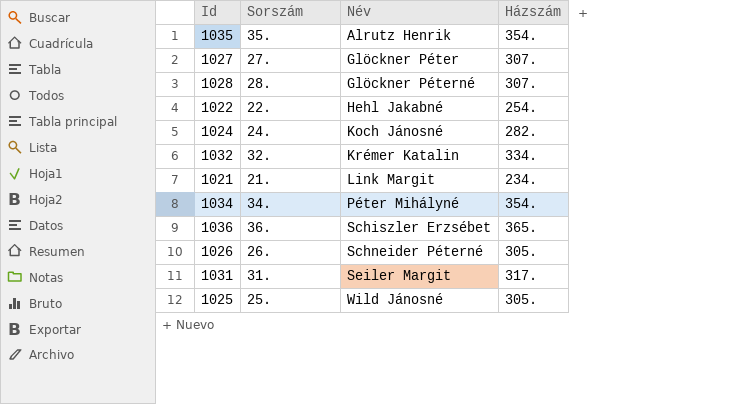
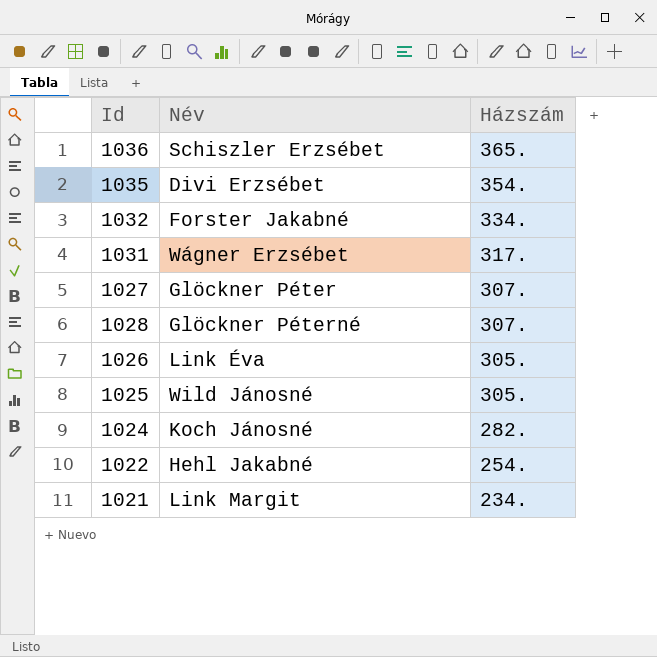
row order: Név ascending -> Házszám descending
column Sorszám | position: 2 -> none
row 1034: 34. | Péter Mihályné | 354. -> none
1035 | Név: Alrutz Henrik -> Divi Erzsébet
1032 | Név: Krémer Katalin -> Forster Jakabné
1031 | Név: Seiler Margit -> Wágner Erzsébet
1026 | Név: Schneider Péterné -> Link Éva

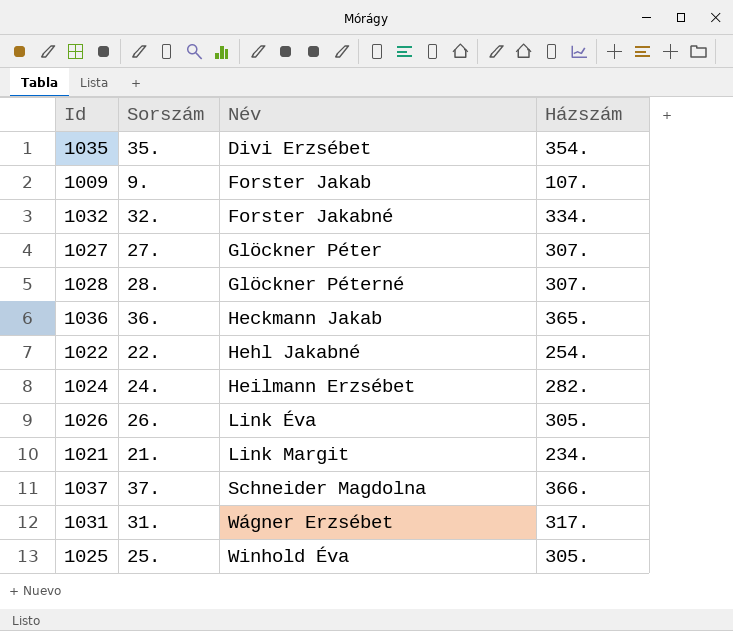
row order: Házszám descending -> Név ascending
column Sorszám | position: none -> 2
row 1009: none -> 9. | Forster Jakab | 107.
1036 | Név: Schiszler Erzsébet -> Heckmann Jakab
1024 | Név: Koch Jánosné -> Heilmann Erzsébet
row 1037: none -> 37. | Schneider Magdolna | 366.
1025 | Név: Wild Jánosné -> Winhold Éva

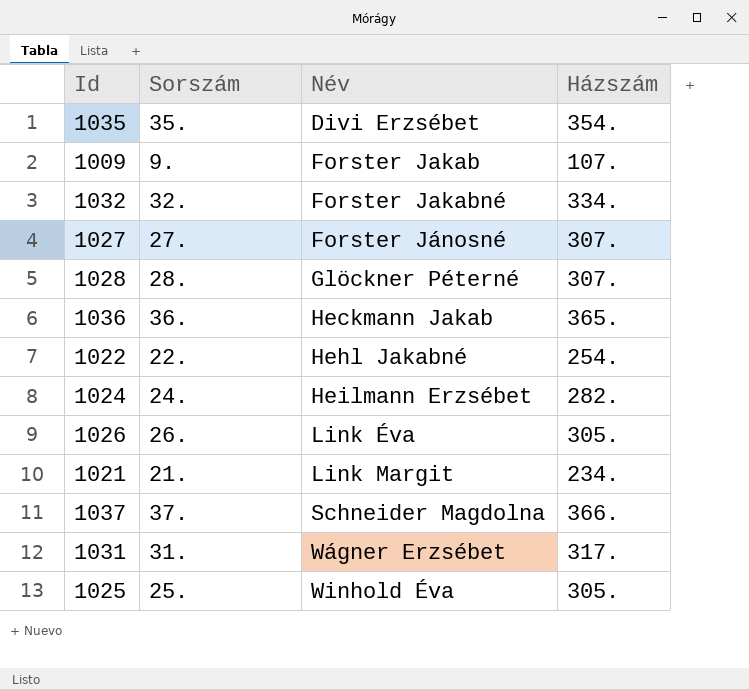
1027 | Név: Glöckner Péter -> Forster Jánosné

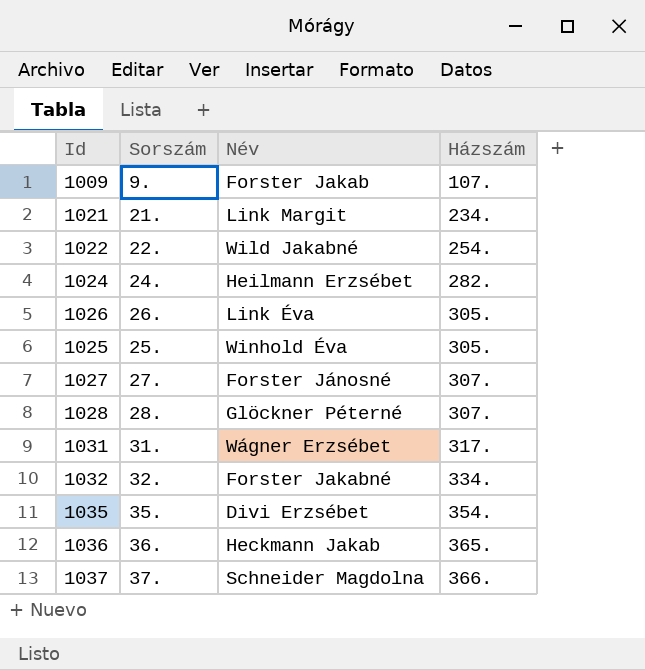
row order: Név ascending -> Házszám ascending
1022 | Név: Hehl Jakabné -> Wild Jakabné

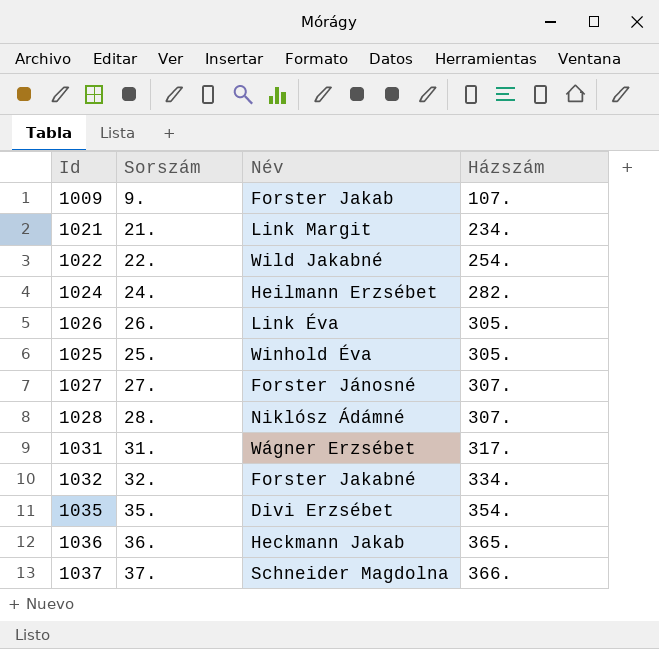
1028 | Név: Glöckner Péterné -> Niklósz Ádámné

